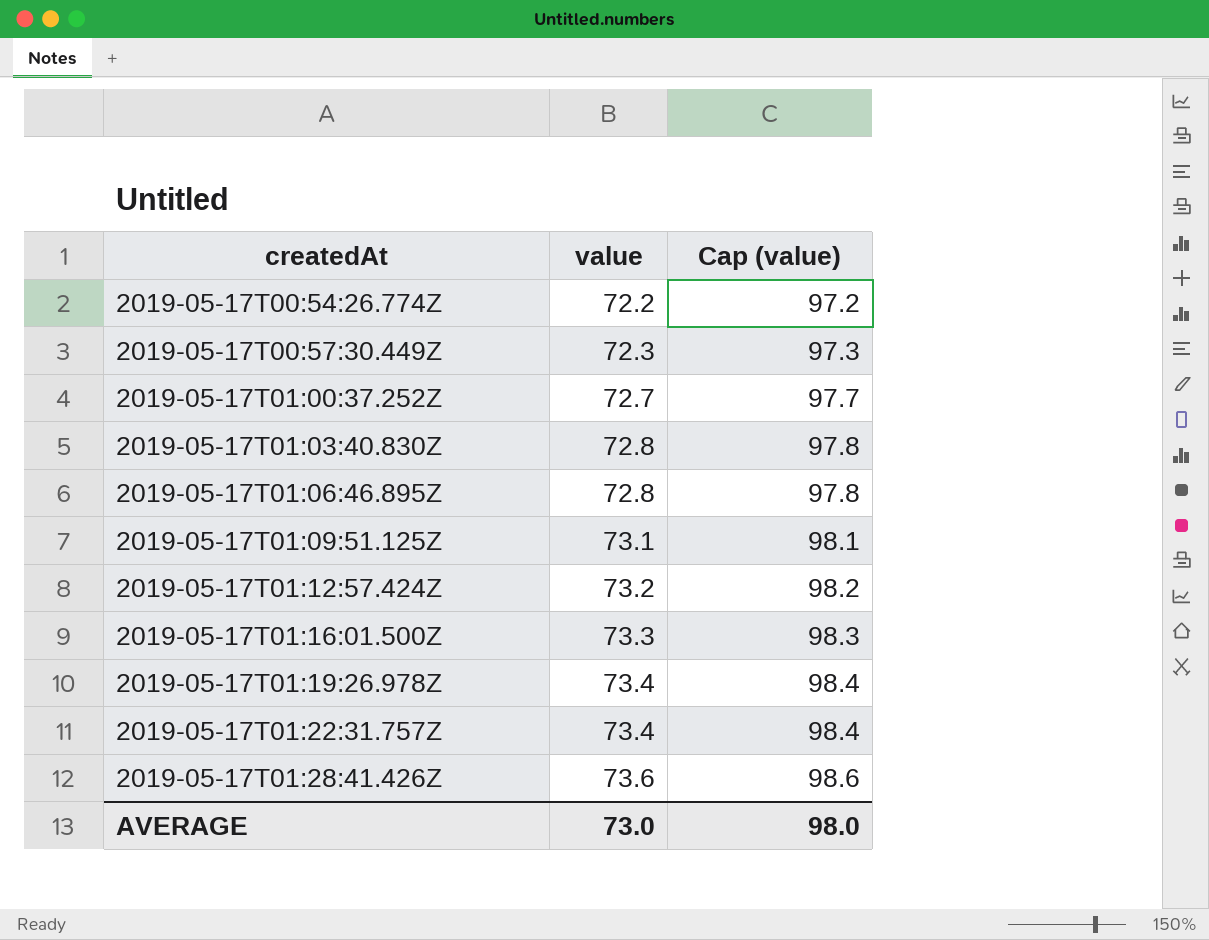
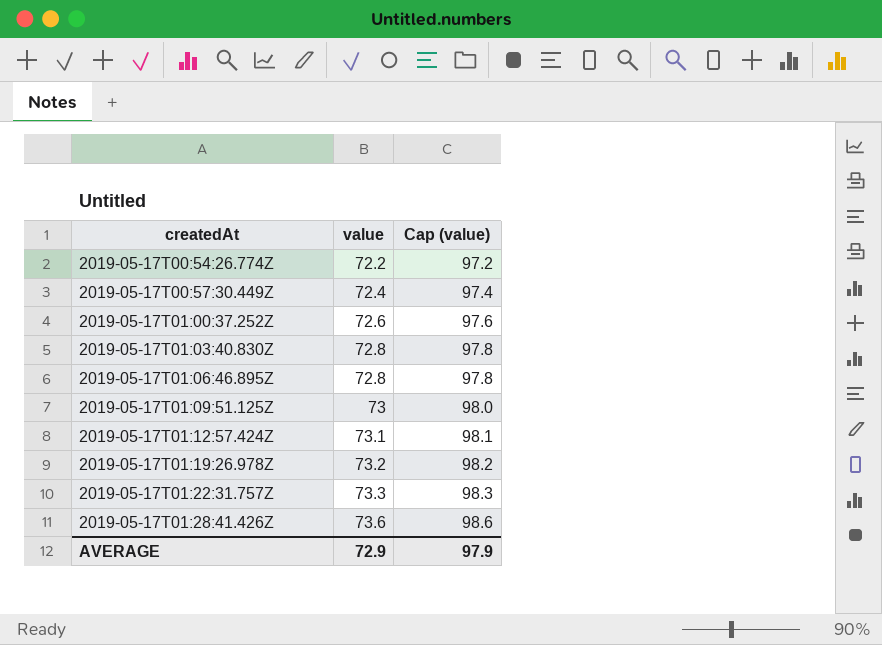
row 2019-05-17T01:16:01.500Z: 73.3 | 98.3 -> none
2019-05-17T00:57:30.449Z | value: 72.3 -> 72.4
2019-05-17T00:57:30.449Z | Cap (value): 97.3 -> 97.4
2019-05-17T01:00:37.252Z | value: 72.7 -> 72.6
2019-05-17T01:00:37.252Z | Cap (value): 97.7 -> 97.6
2019-05-17T01:09:51.125Z | value: 73.1 -> 73
2019-05-17T01:09:51.125Z | Cap (value): 98.1 -> 98.0
2019-05-17T01:12:57.424Z | value: 73.2 -> 73.1
2019-05-17T01:12:57.424Z | Cap (value): 98.2 -> 98.1
2019-05-17T01:19:26.978Z | value: 73.4 -> 73.2
2019-05-17T01:19:26.978Z | Cap (value): 98.4 -> 98.2
2019-05-17T01:22:31.757Z | value: 73.4 -> 73.3
2019-05-17T01:22:31.757Z | Cap (value): 98.4 -> 98.3
AVERAGE | value: 73.0 -> 72.9
AVERAGE | Cap (value): 98.0 -> 97.9

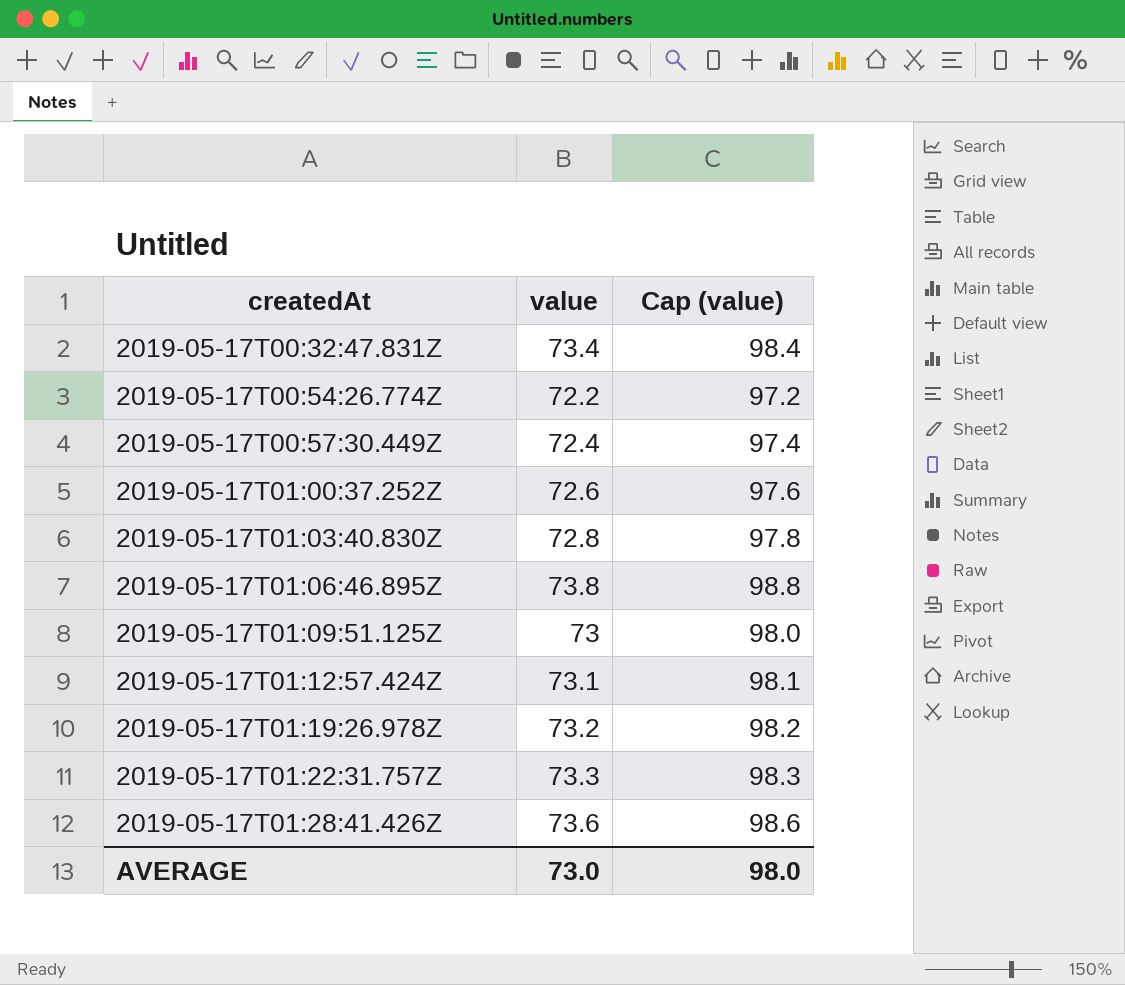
row 2019-05-17T00:32:47.831Z: none -> 73.4 | 98.4
2019-05-17T01:06:46.895Z | value: 72.8 -> 73.8
2019-05-17T01:06:46.895Z | Cap (value): 97.8 -> 98.8
AVERAGE | value: 72.9 -> 73.0
AVERAGE | Cap (value): 97.9 -> 98.0

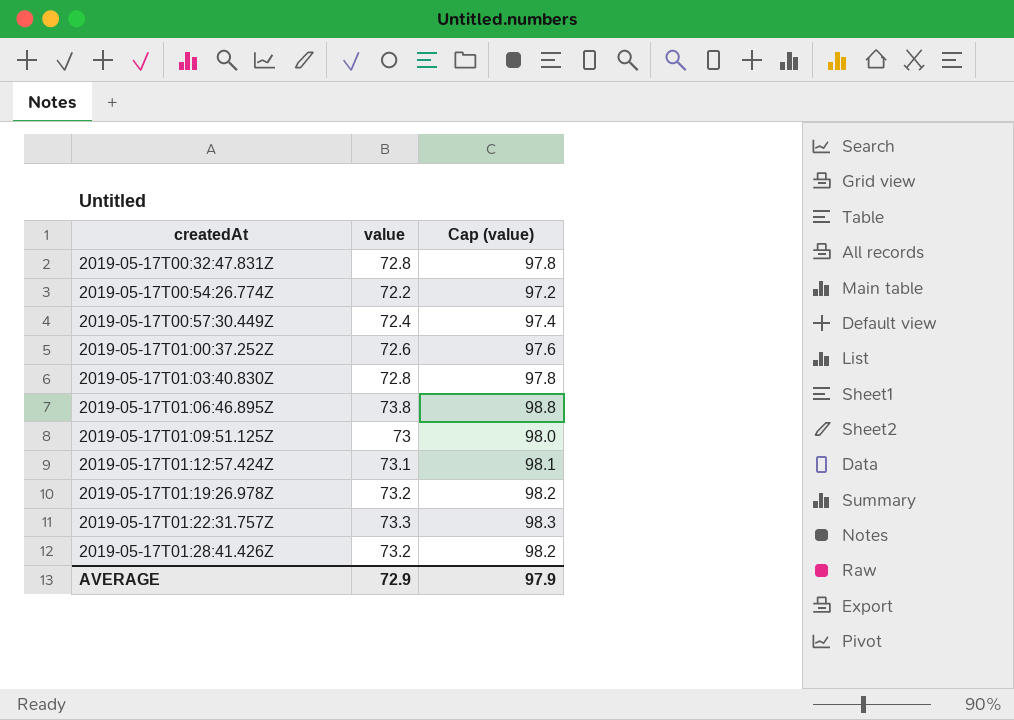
2019-05-17T00:32:47.831Z | value: 73.4 -> 72.8
2019-05-17T00:32:47.831Z | Cap (value): 98.4 -> 97.8
2019-05-17T01:28:41.426Z | value: 73.6 -> 73.2
2019-05-17T01:28:41.426Z | Cap (value): 98.6 -> 98.2
AVERAGE | value: 73.0 -> 72.9
AVERAGE | Cap (value): 98.0 -> 97.9

